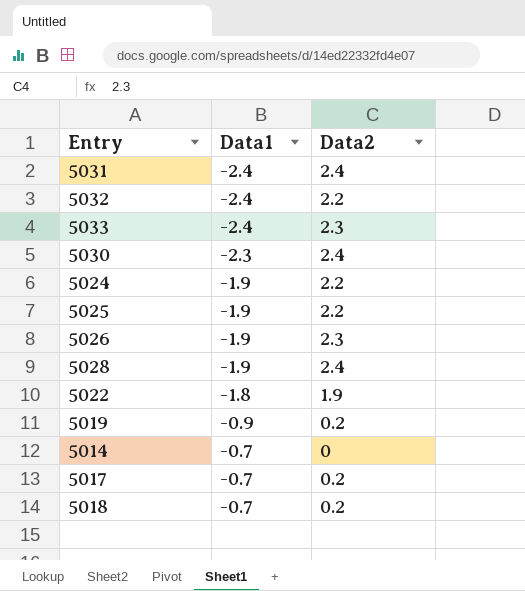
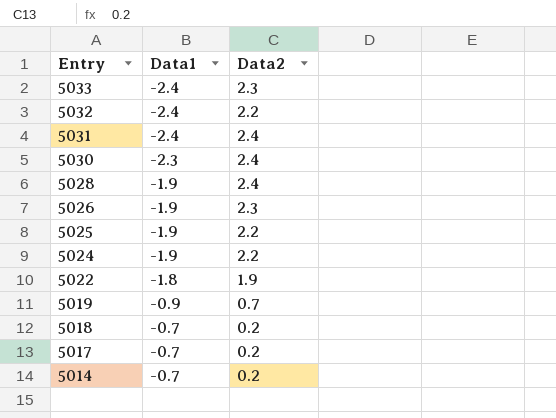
row order: Data1 ascending -> Entry descending
5019 | Data2: 0.2 -> 0.7
5014 | Data2: 0 -> 0.2

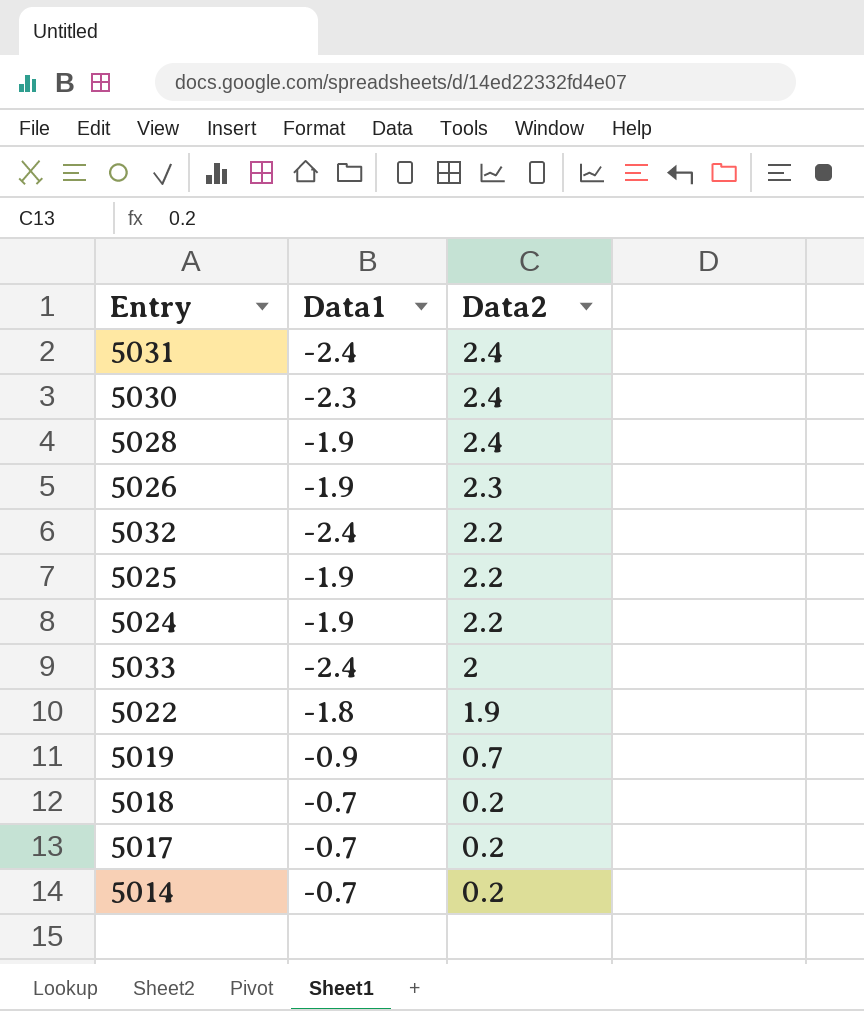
row order: Entry descending -> Data2 descending
5033 | Data2: 2.3 -> 2

